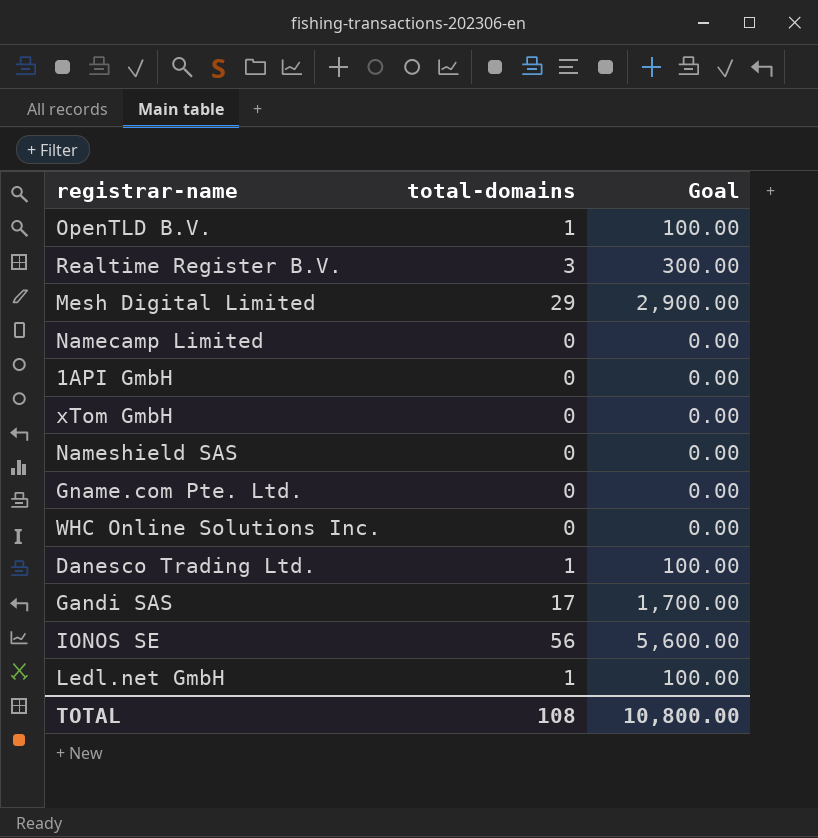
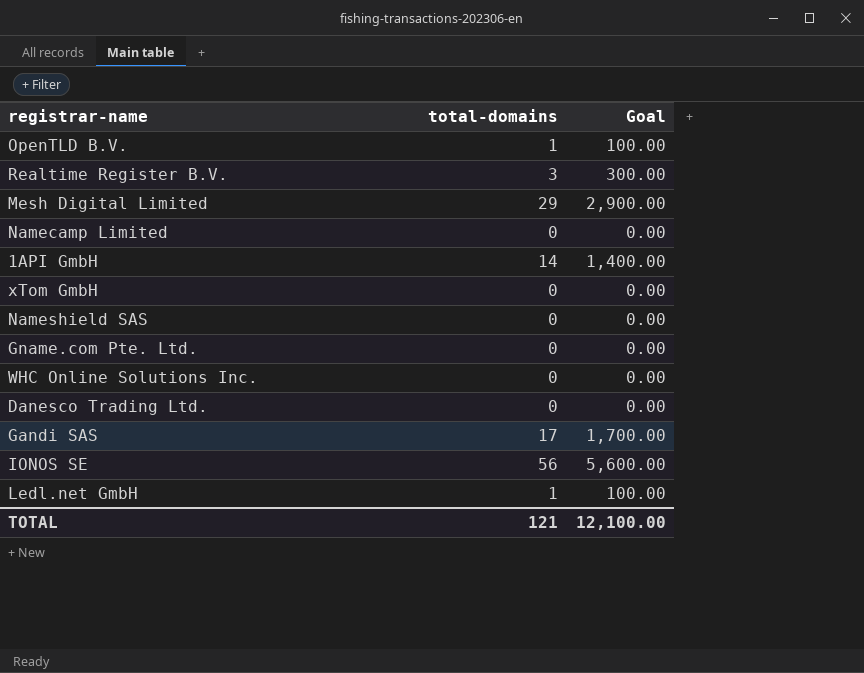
1API GmbH | total-domains: 0 -> 14
1API GmbH | Goal: 0.00 -> 1,400.00
Danesco Trading Ltd. | total-domains: 1 -> 0
Danesco Trading Ltd. | Goal: 100.00 -> 0.00
TOTAL | total-domains: 108 -> 121
TOTAL | Goal: 10,800.00 -> 12,100.00

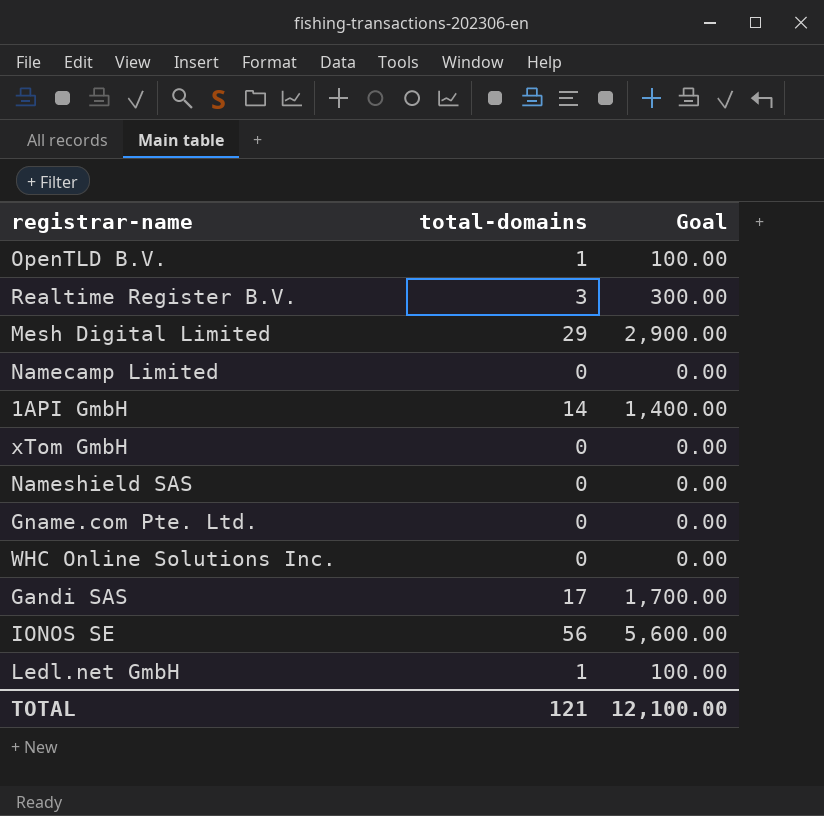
row Danesco Trading Ltd.: 0 | 0.00 -> none

